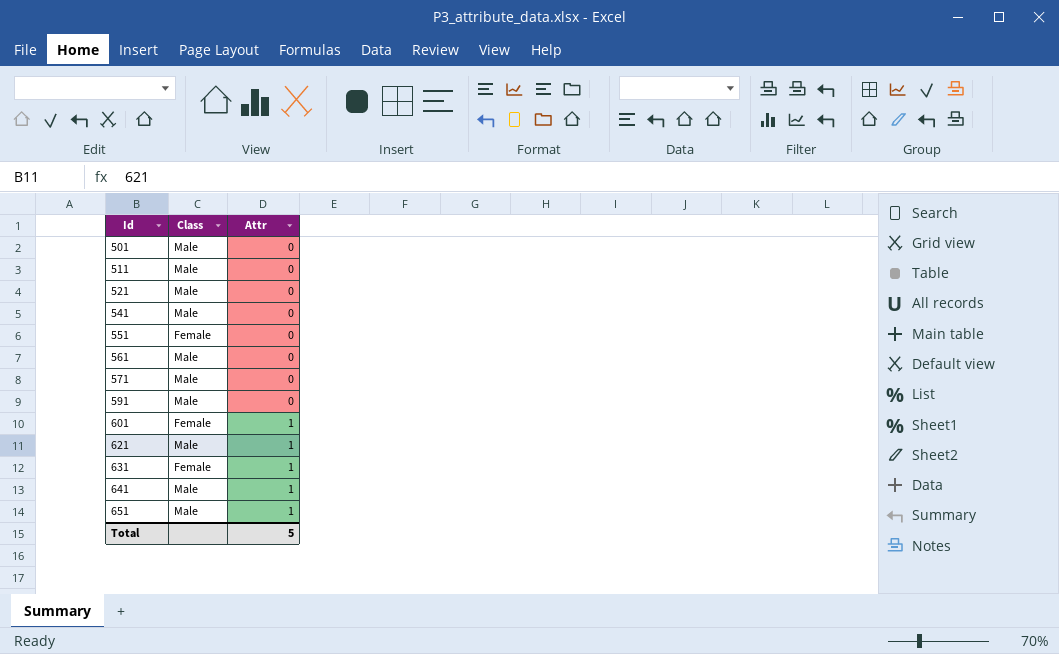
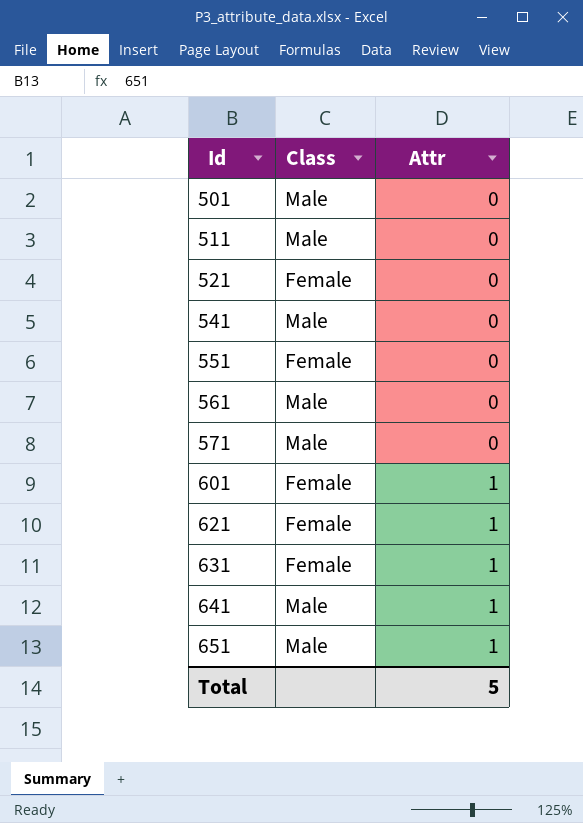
row 591: Male | 0 -> none
521 | Class: Male -> Female
621 | Class: Male -> Female

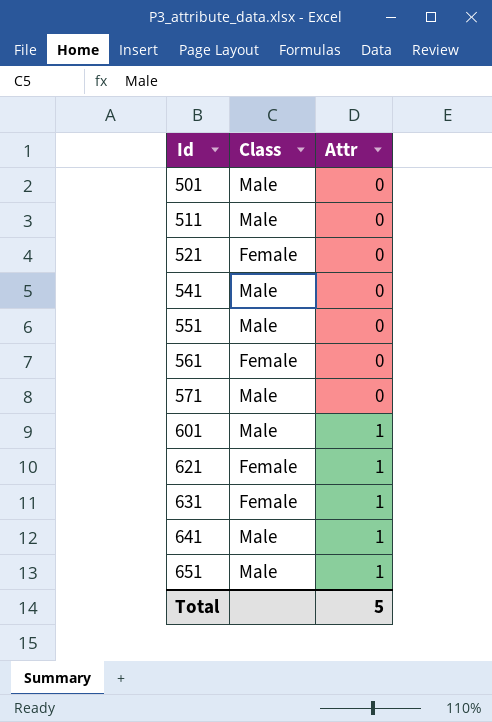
551 | Class: Female -> Male
561 | Class: Male -> Female
601 | Class: Female -> Male

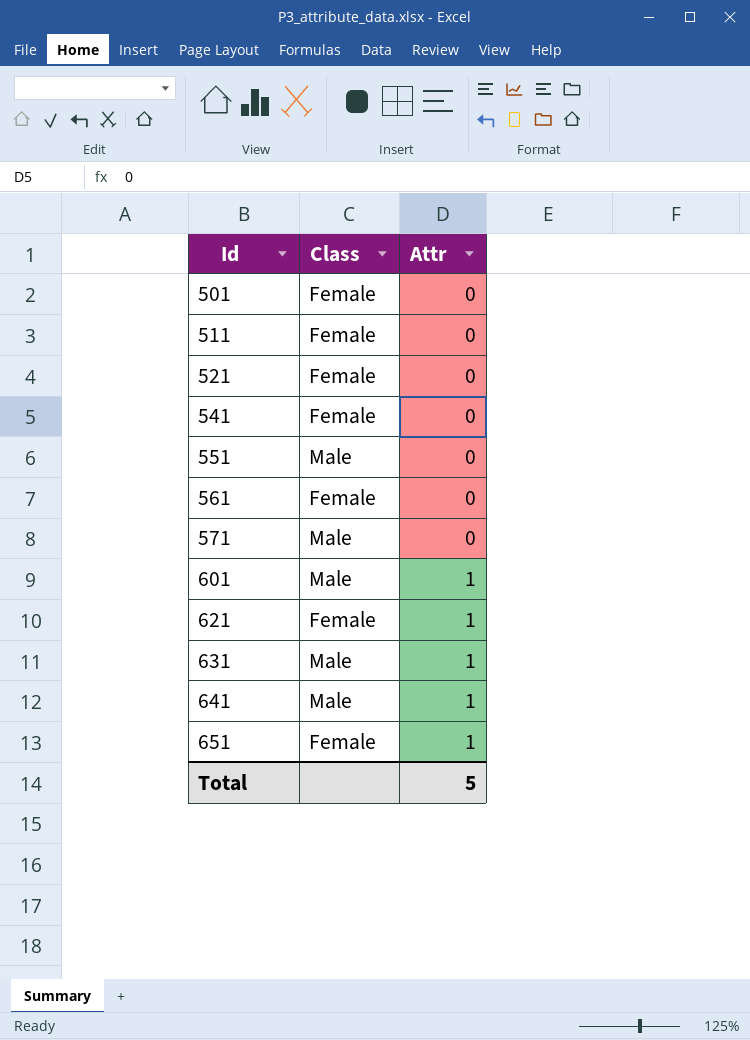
501 | Class: Male -> Female
511 | Class: Male -> Female
541 | Class: Male -> Female
631 | Class: Female -> Male
651 | Class: Male -> Female

